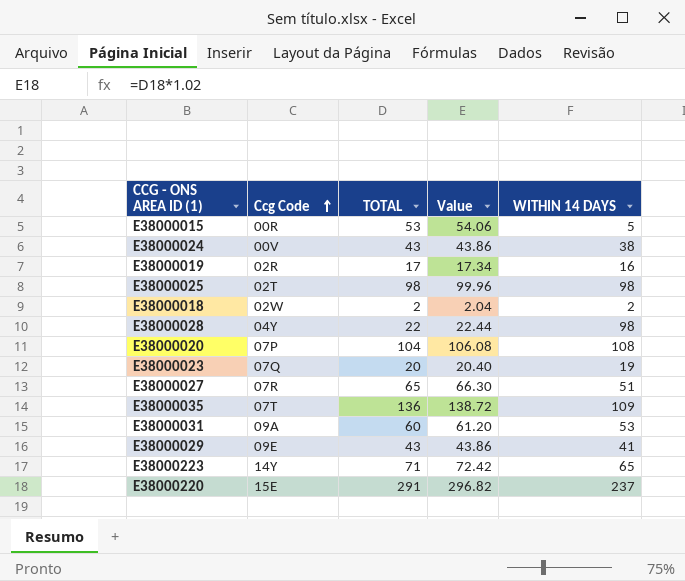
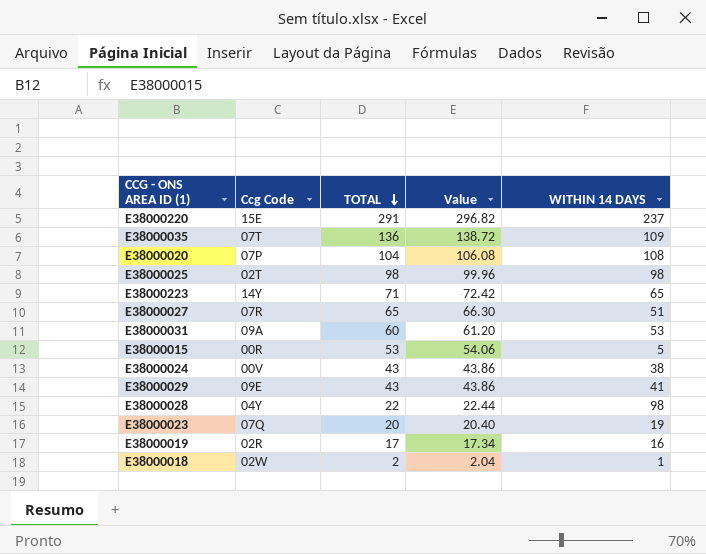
row order: Ccg Code ascending -> TOTAL descending
E38000018 | WITHIN 14 DAYS: 2 -> 1

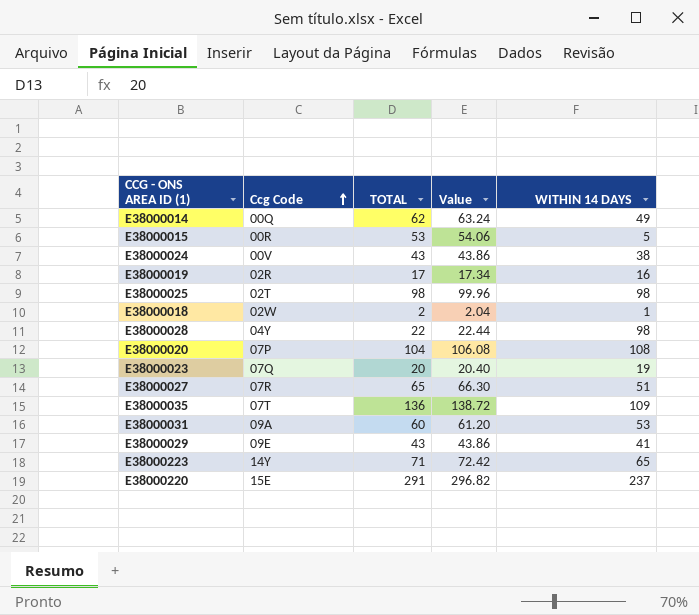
row order: TOTAL descending -> Ccg Code ascending
row E38000014: none -> 00Q | 62 | 63.24 | 49

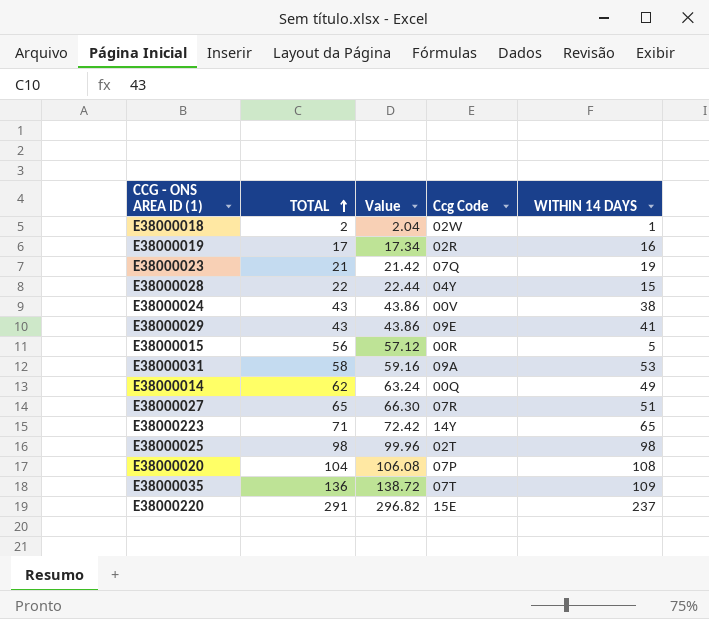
row order: Ccg Code ascending -> TOTAL ascending
column Ccg Code | position: 2 -> 4
E38000023 | TOTAL: 20 -> 21
E38000023 | Value: 20.40 -> 21.42
E38000028 | WITHIN 14 DAYS: 98 -> 15
E38000015 | TOTAL: 53 -> 56
E38000015 | Value: 54.06 -> 57.12
E38000031 | TOTAL: 60 -> 58
E38000031 | Value: 61.20 -> 59.16

